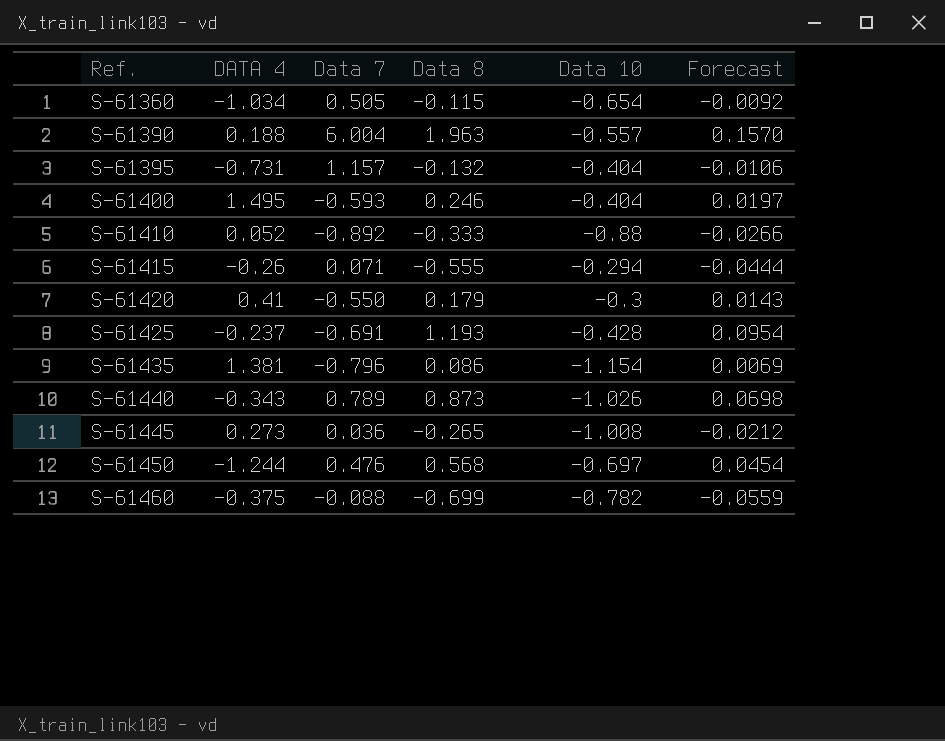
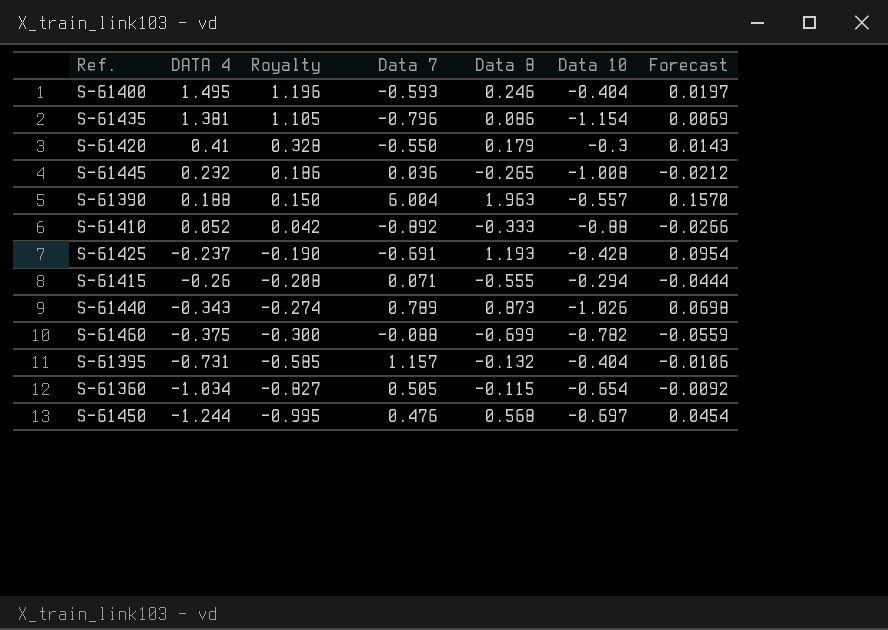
row order: Ref. ascending -> DATA 4 descending
column Royalty | formula: none -> [DATA 4] * 0.8
S-61445 | DATA 4: 0.273 -> 0.232

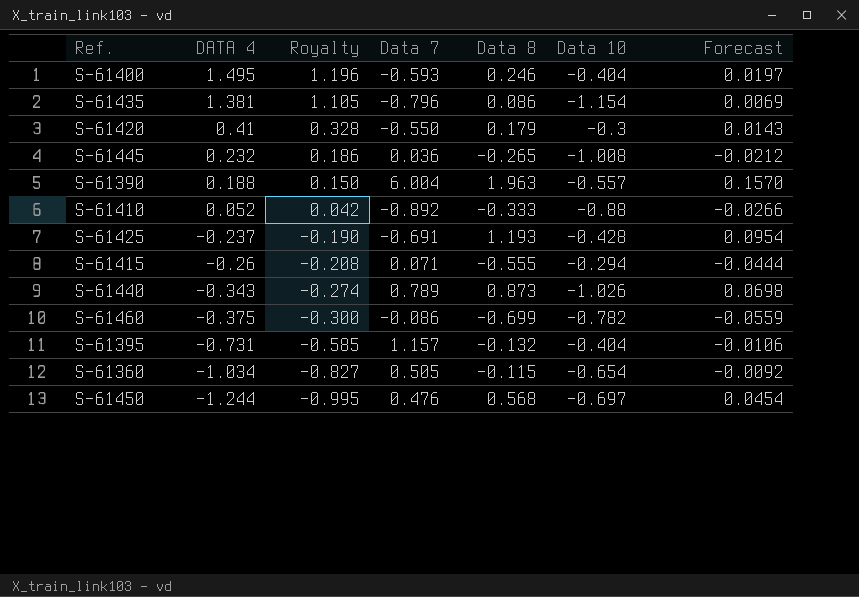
S-61460 | Data 7: -0.088 -> -0.086

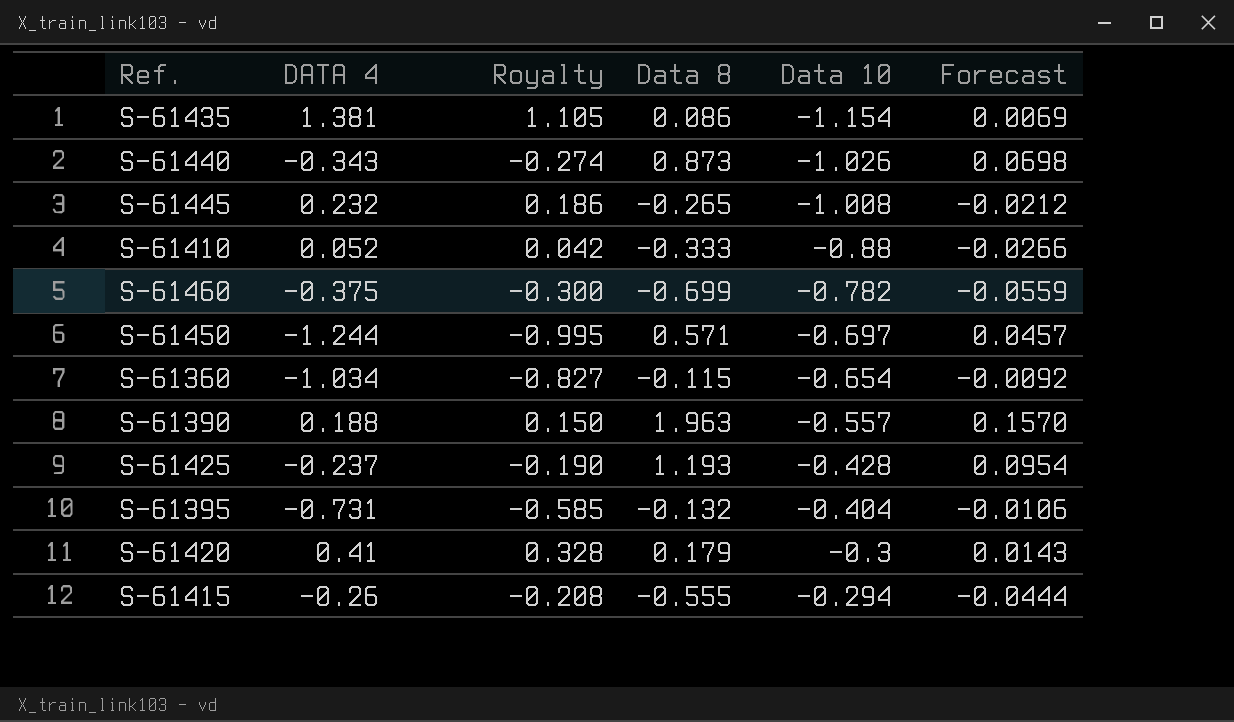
row order: DATA 4 descending -> Data 10 ascending
column Data 7 | position: 4 -> none
row S-61400: 1.495 | 1.196 | -0.593 | 0.246 | -0.404 | 0.0197 -> none
S-61450 | Data 8: 0.568 -> 0.571
S-61450 | Forecast: 0.0454 -> 0.0457

